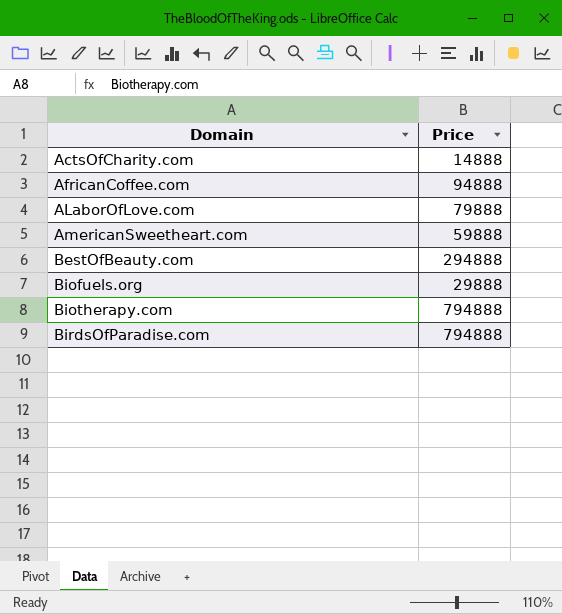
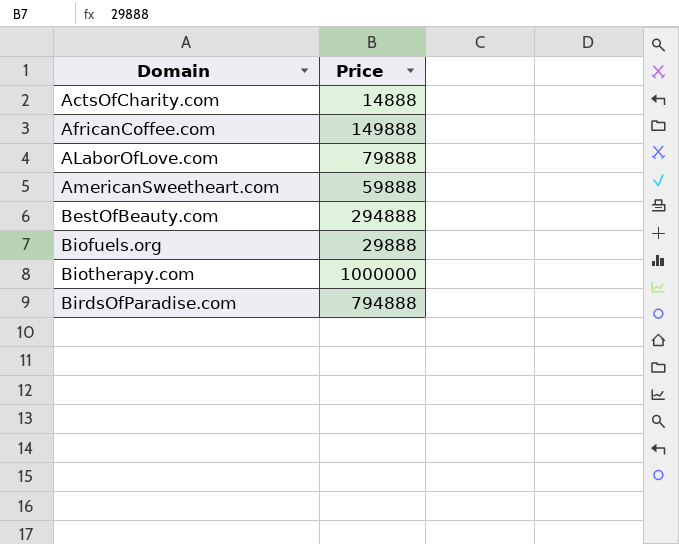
AfricanCoffee.com | Price: 94888 -> 149888
Biotherapy.com | Price: 794888 -> 1000000

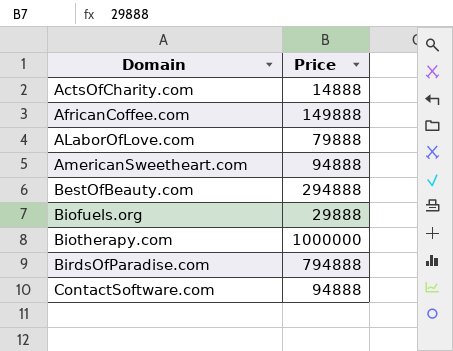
AmericanSweetheart.com | Price: 59888 -> 94888
row ContactSoftware.com: none -> 94888

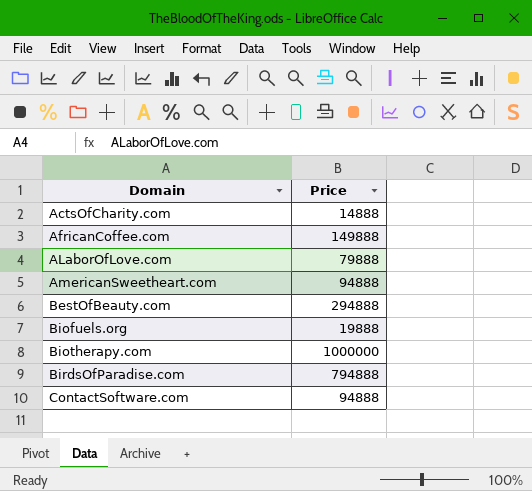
Biofuels.org | Price: 29888 -> 19888

